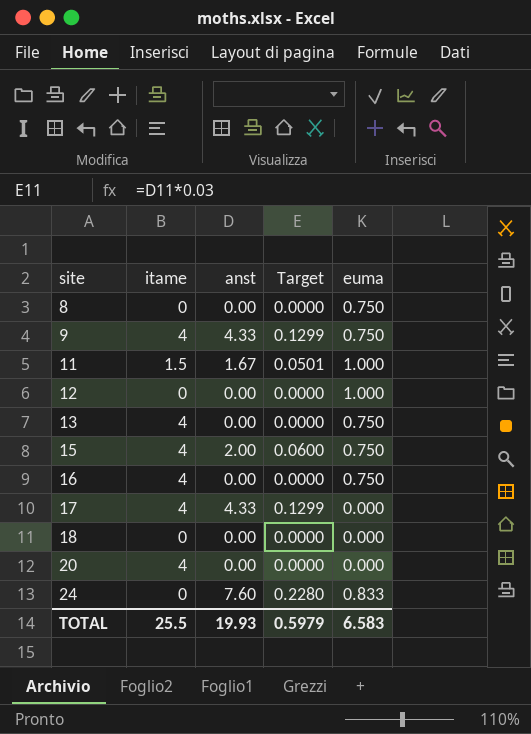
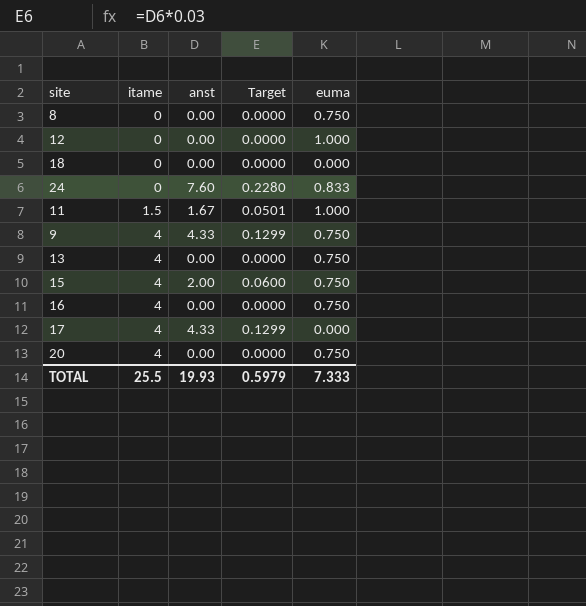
row order: site ascending -> itame ascending
20 | euma: 0.000 -> 0.750
TOTAL | euma: 6.583 -> 7.333

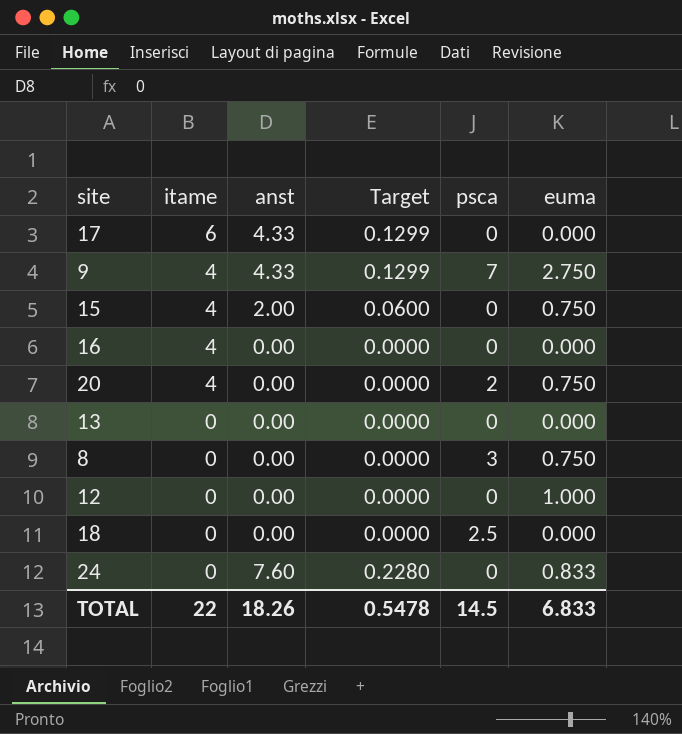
row order: itame ascending -> itame descending
column psca | position: none -> 5
row 11: 1.5 | 1.67 | 0.0501 | 1.000 -> none
17 | itame: 4 -> 6
9 | euma: 0.750 -> 2.750
16 | euma: 0.750 -> 0.000
13 | itame: 4 -> 0
13 | euma: 0.750 -> 0.000
TOTAL | itame: 25.5 -> 22
TOTAL | anst: 19.93 -> 18.26
TOTAL | Target: 0.5979 -> 0.5478
TOTAL | euma: 7.333 -> 6.833

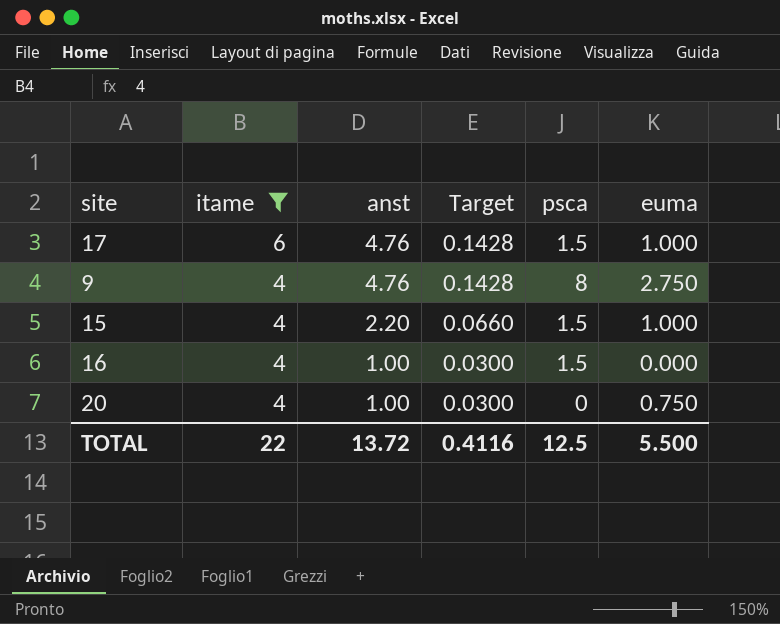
filter: none -> itame != 0
17 | anst: 4.33 -> 4.76
17 | Target: 0.1299 -> 0.1428
17 | psca: 0 -> 1.5
17 | euma: 0.000 -> 1.000
9 | anst: 4.33 -> 4.76
9 | Target: 0.1299 -> 0.1428
9 | psca: 7 -> 8
15 | anst: 2.00 -> 2.20
15 | Target: 0.0600 -> 0.0660
15 | psca: 0 -> 1.5
15 | euma: 0.750 -> 1.000
16 | anst: 0.00 -> 1.00
16 | Target: 0.0000 -> 0.0300
16 | psca: 0 -> 1.5
20 | anst: 0.00 -> 1.00
20 | Target: 0.0000 -> 0.0300
20 | psca: 2 -> 0
TOTAL | anst: 18.26 -> 13.72
TOTAL | Target: 0.5478 -> 0.4116
TOTAL | psca: 14.5 -> 12.5
TOTAL | euma: 6.833 -> 5.500

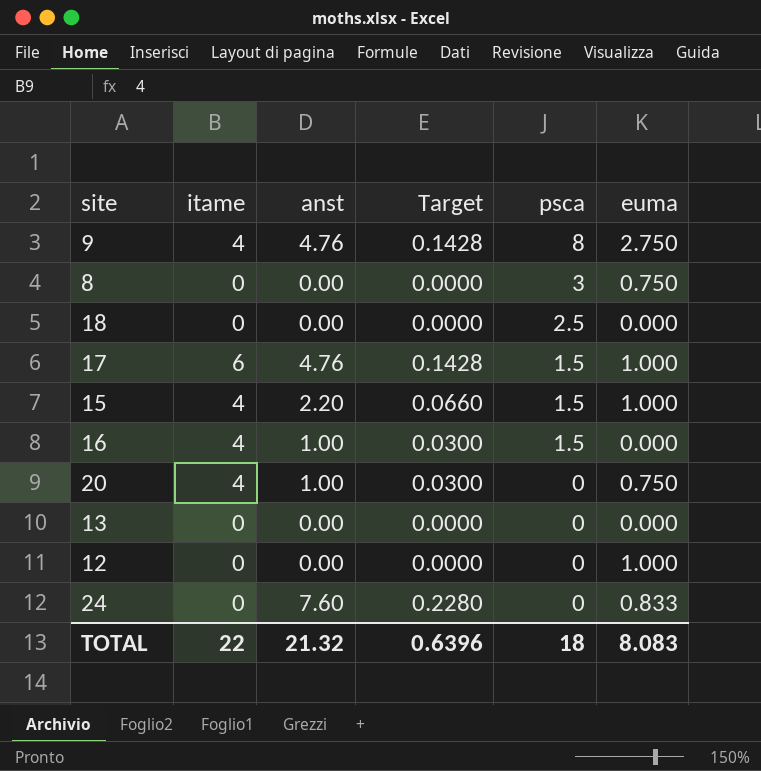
filter: itame != 0 -> none
row order: itame descending -> psca descending
TOTAL | anst: 13.72 -> 21.32
TOTAL | Target: 0.4116 -> 0.6396
TOTAL | psca: 12.5 -> 18
TOTAL | euma: 5.500 -> 8.083

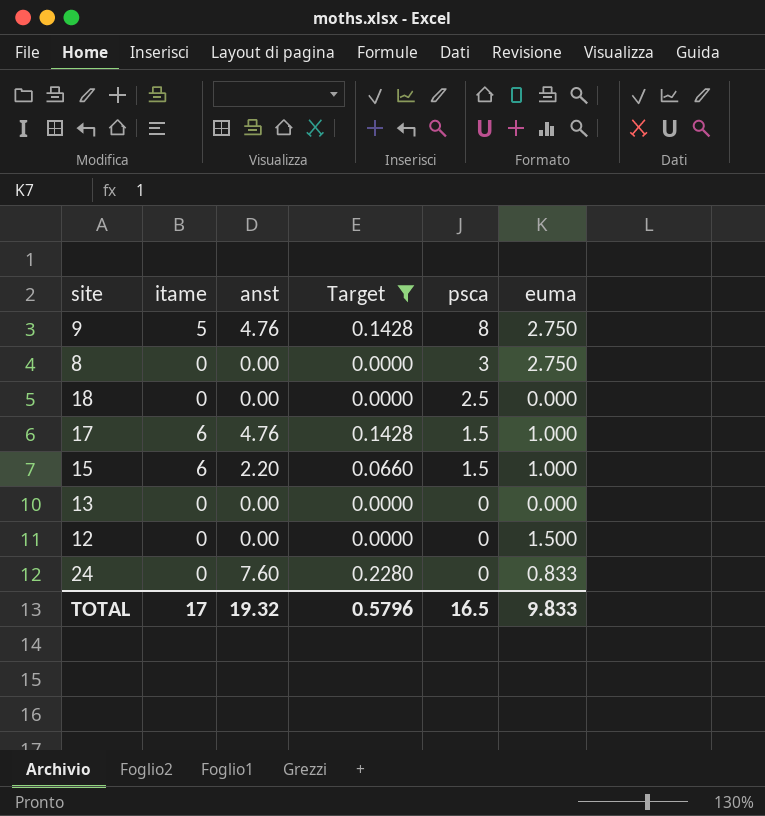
filter: none -> Target != 0.0300
9 | itame: 4 -> 5
8 | euma: 0.750 -> 2.750
15 | itame: 4 -> 6
12 | euma: 1.000 -> 1.500
TOTAL | itame: 22 -> 17
TOTAL | anst: 21.32 -> 19.32
TOTAL | Target: 0.6396 -> 0.5796
TOTAL | psca: 18 -> 16.5
TOTAL | euma: 8.083 -> 9.833

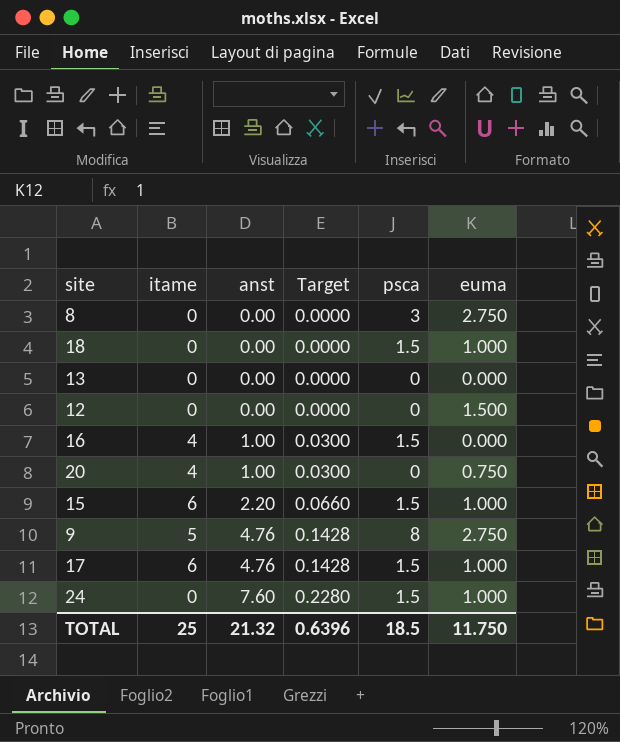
filter: Target != 0.0300 -> none
row order: psca descending -> anst ascending
18 | psca: 2.5 -> 1.5
18 | euma: 0.000 -> 1.000
24 | psca: 0 -> 1.5
24 | euma: 0.833 -> 1.000
TOTAL | itame: 17 -> 25
TOTAL | anst: 19.32 -> 21.32
TOTAL | Target: 0.5796 -> 0.6396
TOTAL | psca: 16.5 -> 18.5
TOTAL | euma: 9.833 -> 11.750

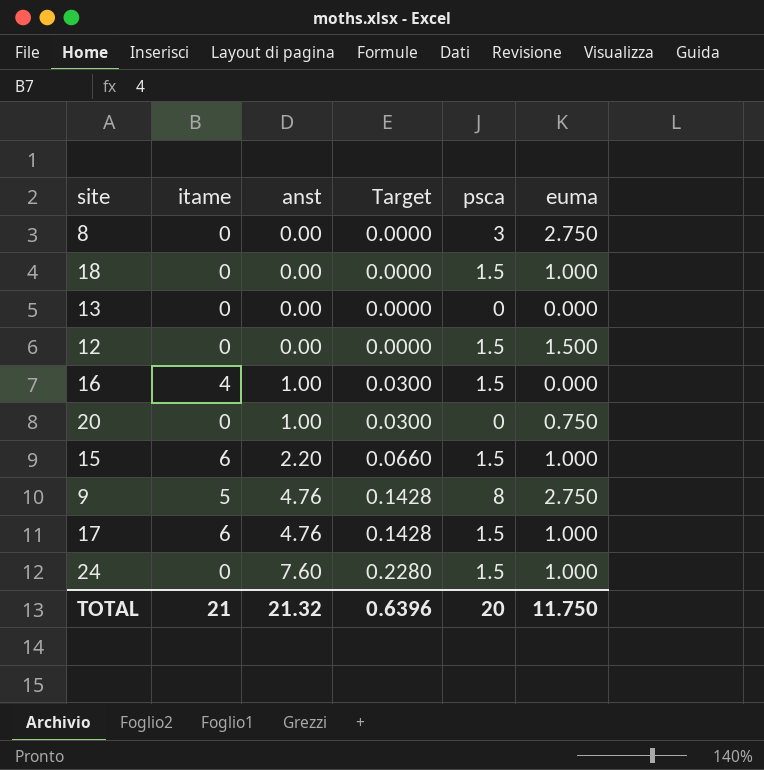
12 | psca: 0 -> 1.5
20 | itame: 4 -> 0
TOTAL | itame: 25 -> 21
TOTAL | psca: 18.5 -> 20

